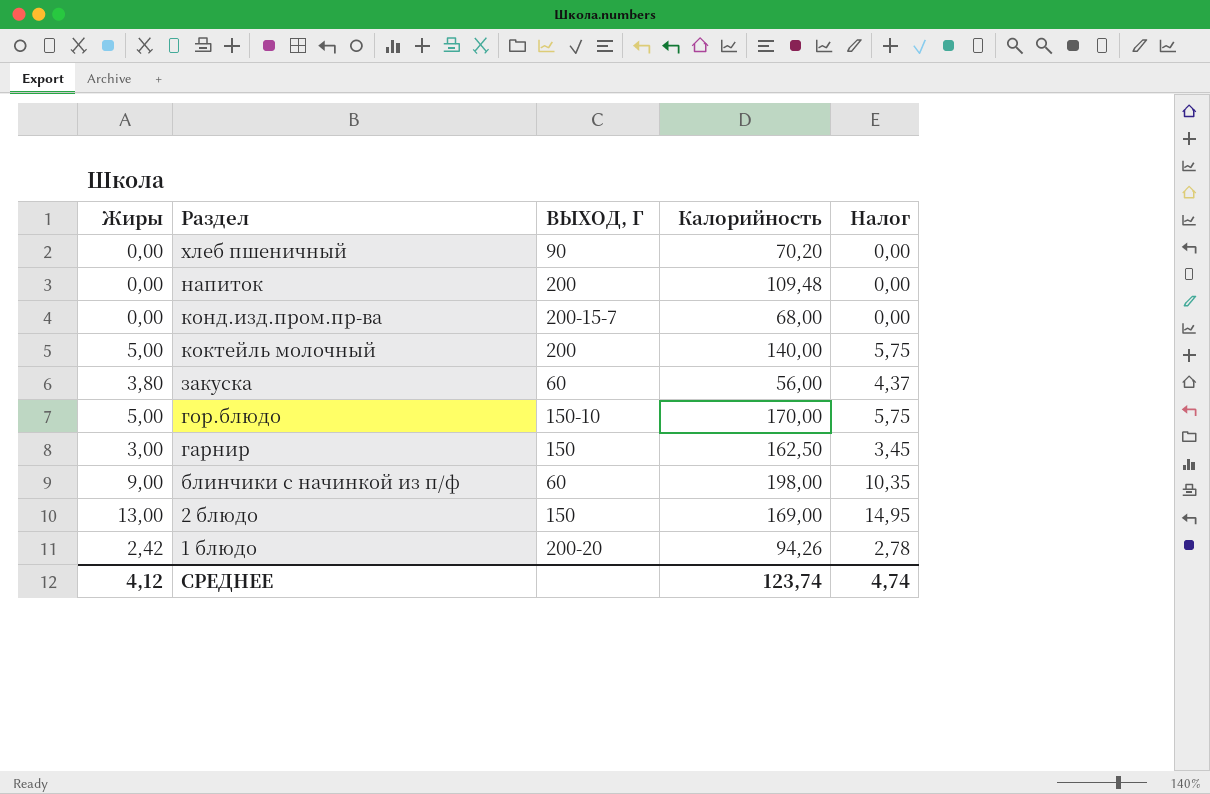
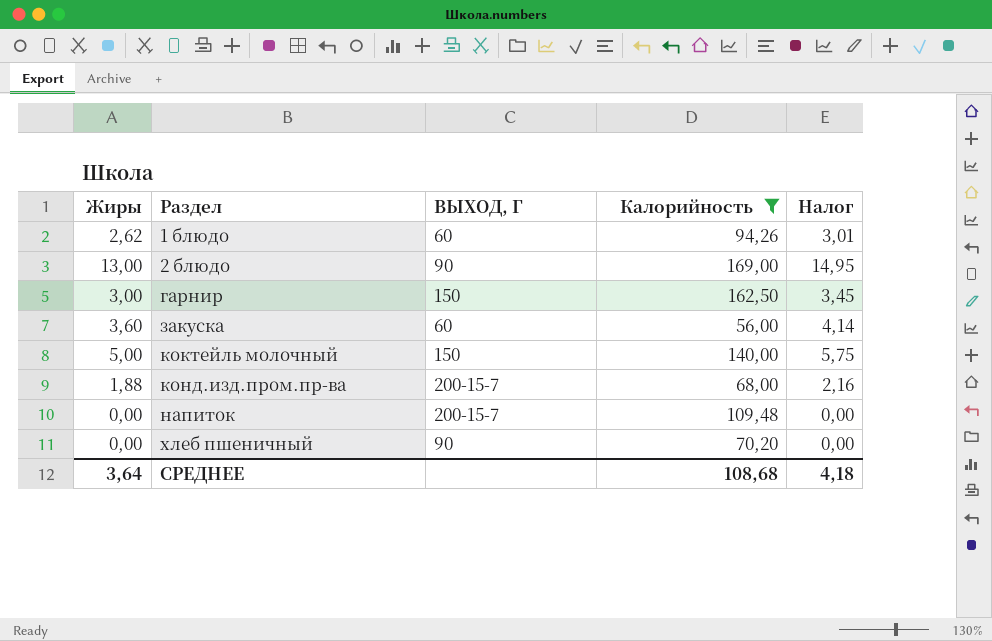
filter: none -> Калорийность <= 169,00
row order: Раздел descending -> Раздел ascending
1 блюдо | Жиры: 2,42 -> 2,62
1 блюдо | ВЫХОД, Г: 200-20 -> 60
1 блюдо | Налог: 2,78 -> 3,01
2 блюдо | ВЫХОД, Г: 150 -> 90
закуска | Жиры: 3,80 -> 3,60
закуска | Налог: 4,37 -> 4,14
коктейль молочный | ВЫХОД, Г: 200 -> 150
конд.изд.пром.пр-ва | Жиры: 0,00 -> 1,88
конд.изд.пром.пр-ва | Налог: 0,00 -> 2,16
напиток | ВЫХОД, Г: 200 -> 200-15-7
СРЕДНЕЕ | Жиры: 4,12 -> 3,64
СРЕДНЕЕ | Калорийность: 123,74 -> 108,68
СРЕДНЕЕ | Налог: 4,74 -> 4,18

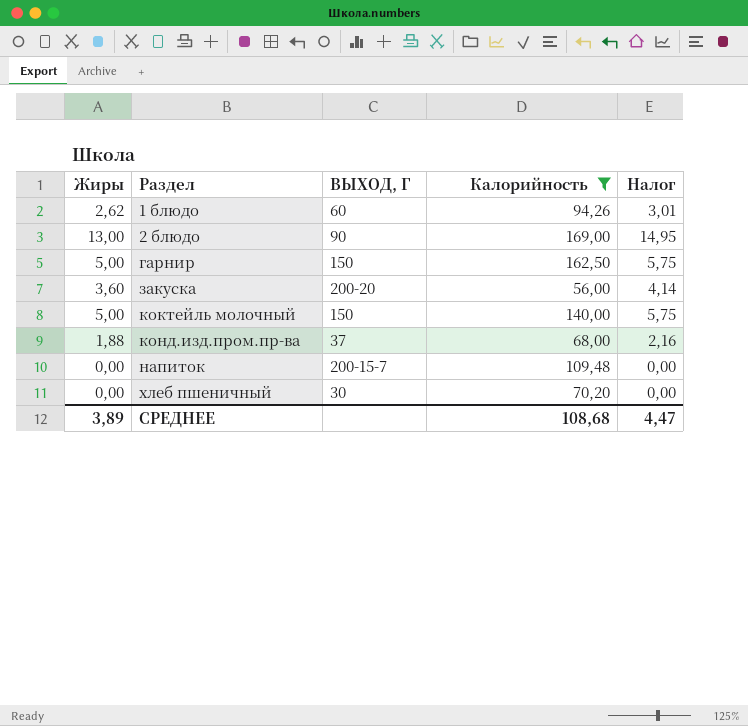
гарнир | Жиры: 3,00 -> 5,00
гарнир | Налог: 3,45 -> 5,75
закуска | ВЫХОД, Г: 60 -> 200-20
конд.изд.пром.пр-ва | ВЫХОД, Г: 200-15-7 -> 37
хлеб пшеничный | ВЫХОД, Г: 90 -> 30
СРЕДНЕЕ | Жиры: 3,64 -> 3,89
СРЕДНЕЕ | Налог: 4,18 -> 4,47

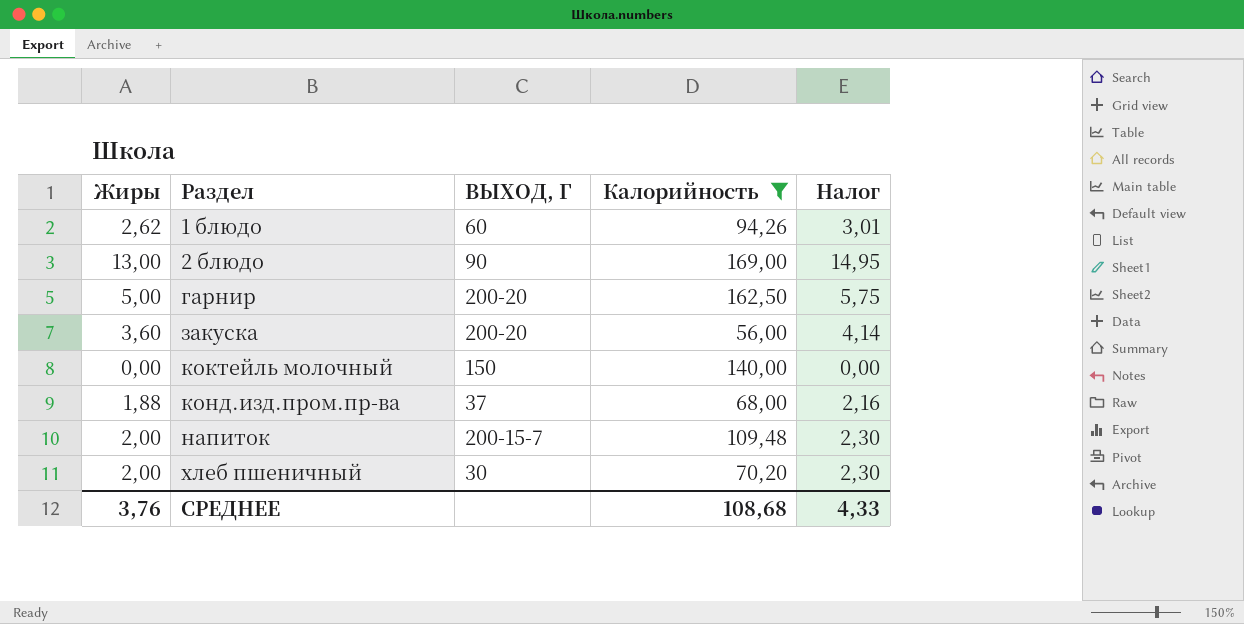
гарнир | ВЫХОД, Г: 150 -> 200-20
коктейль молочный | Жиры: 5,00 -> 0,00
коктейль молочный | Налог: 5,75 -> 0,00
напиток | Жиры: 0,00 -> 2,00
напиток | Налог: 0,00 -> 2,30
хлеб пшеничный | Жиры: 0,00 -> 2,00
хлеб пшеничный | Налог: 0,00 -> 2,30
СРЕДНЕЕ | Жиры: 3,89 -> 3,76
СРЕДНЕЕ | Налог: 4,47 -> 4,33

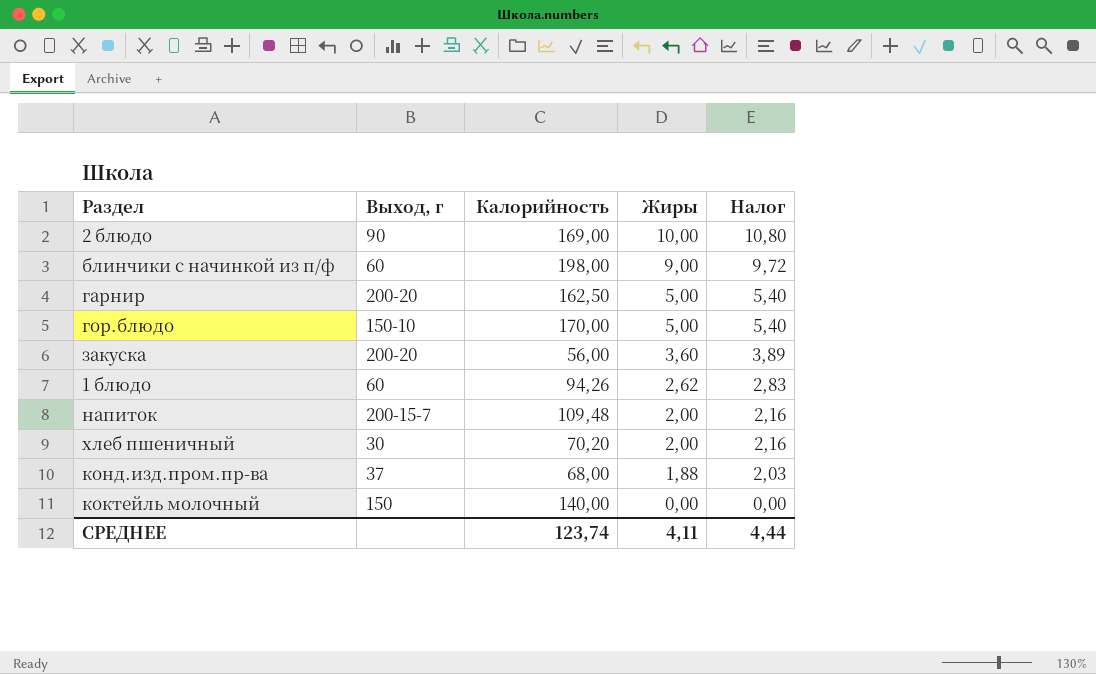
filter: Калорийность <= 169,00 -> none
row order: Раздел ascending -> Жиры descending
column name: ВЫХОД, Г -> Выход, г
column Жиры | position: 1 -> 4
column Налог | formula: [Жиры] * 1,15 -> [Жиры] * 1,08
2 блюдо | Жиры: 13,00 -> 10,00
СРЕДНЕЕ | Калорийность: 108,68 -> 123,74
СРЕДНЕЕ | Жиры: 3,76 -> 4,11
СРЕДНЕЕ | Налог: 4,33 -> 4,44

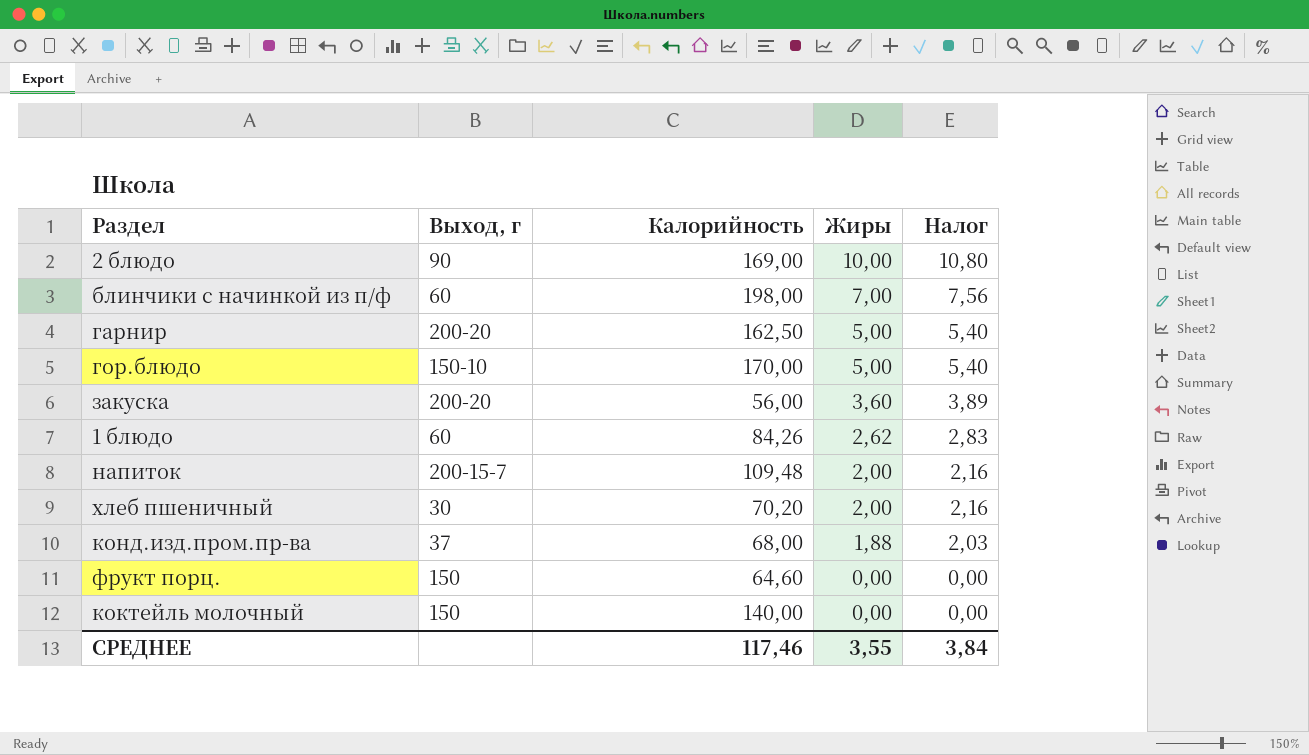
блинчики с начинкой из п/ф | Жиры: 9,00 -> 7,00
блинчики с начинкой из п/ф | Налог: 9,72 -> 7,56
1 блюдо | Калорийность: 94,26 -> 84,26
row фрукт порц.: none -> 150 | 64,60 | 0,00 | 0,00
СРЕДНЕЕ | Калорийность: 123,74 -> 117,46
СРЕДНЕЕ | Жиры: 4,11 -> 3,55
СРЕДНЕЕ | Налог: 4,44 -> 3,84

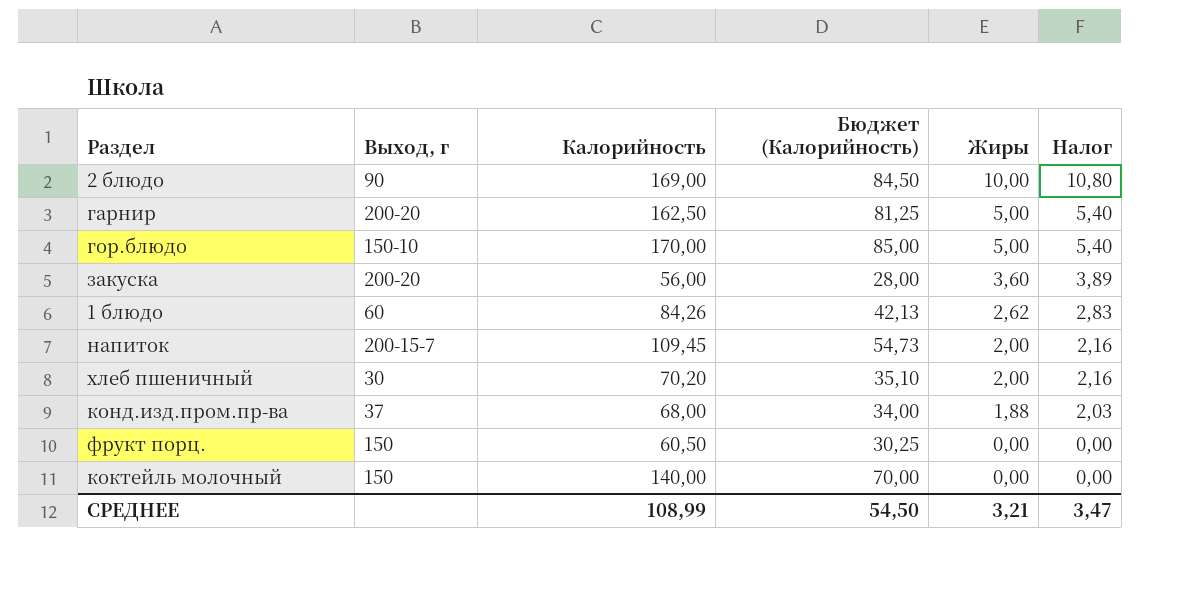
column Бюджет (Калорийность) | formula: none -> [Калорийность] * 0,5
row блинчики с начинкой из п/ф: 60 | 198,00 | 7,00 | 7,56 -> none
напиток | Калорийность: 109,48 -> 109,45
фрукт порц. | Калорийность: 64,60 -> 60,50
СРЕДНЕЕ | Калорийность: 117,46 -> 108,99
СРЕДНЕЕ | Жиры: 3,55 -> 3,21
СРЕДНЕЕ | Налог: 3,84 -> 3,47

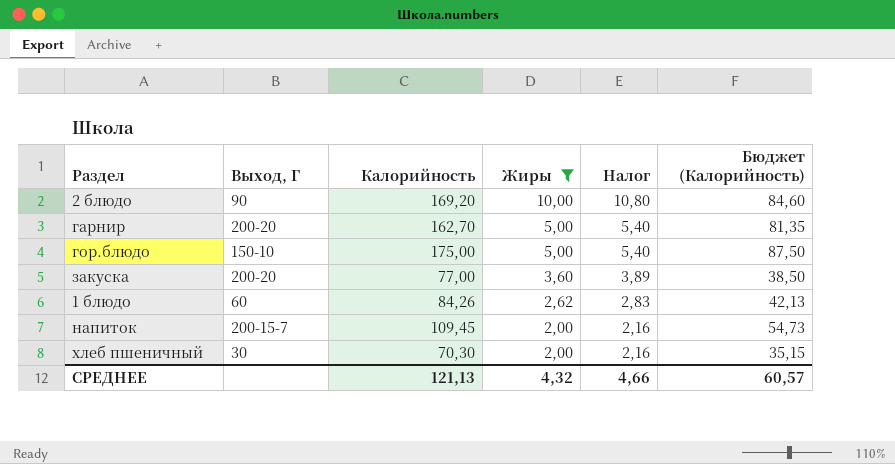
filter: none -> Жиры >= 2,00
column name: Выход, г -> Выход, Г
column Бюджет (Калорийность) | position: 4 -> 6
2 блюдо | Калорийность: 169,00 -> 169,20
2 блюдо | Бюджет (Калорийность): 84,50 -> 84,60
гарнир | Калорийность: 162,50 -> 162,70
гарнир | Бюджет (Калорийность): 81,25 -> 81,35
гор.блюдо | Калорийность: 170,00 -> 175,00
гор.блюдо | Бюджет (Калорийность): 85,00 -> 87,50
закуска | Калорийность: 56,00 -> 77,00
закуска | Бюджет (Калорийность): 28,00 -> 38,50
хлеб пшеничный | Калорийность: 70,20 -> 70,30
хлеб пшеничный | Бюджет (Калорийность): 35,10 -> 35,15
СРЕДНЕЕ | Калорийность: 108,99 -> 121,13
СРЕДНЕЕ | Жиры: 3,21 -> 4,32
СРЕДНЕЕ | Налог: 3,47 -> 4,66
СРЕДНЕЕ | Бюджет (Калорийность): 54,50 -> 60,57

